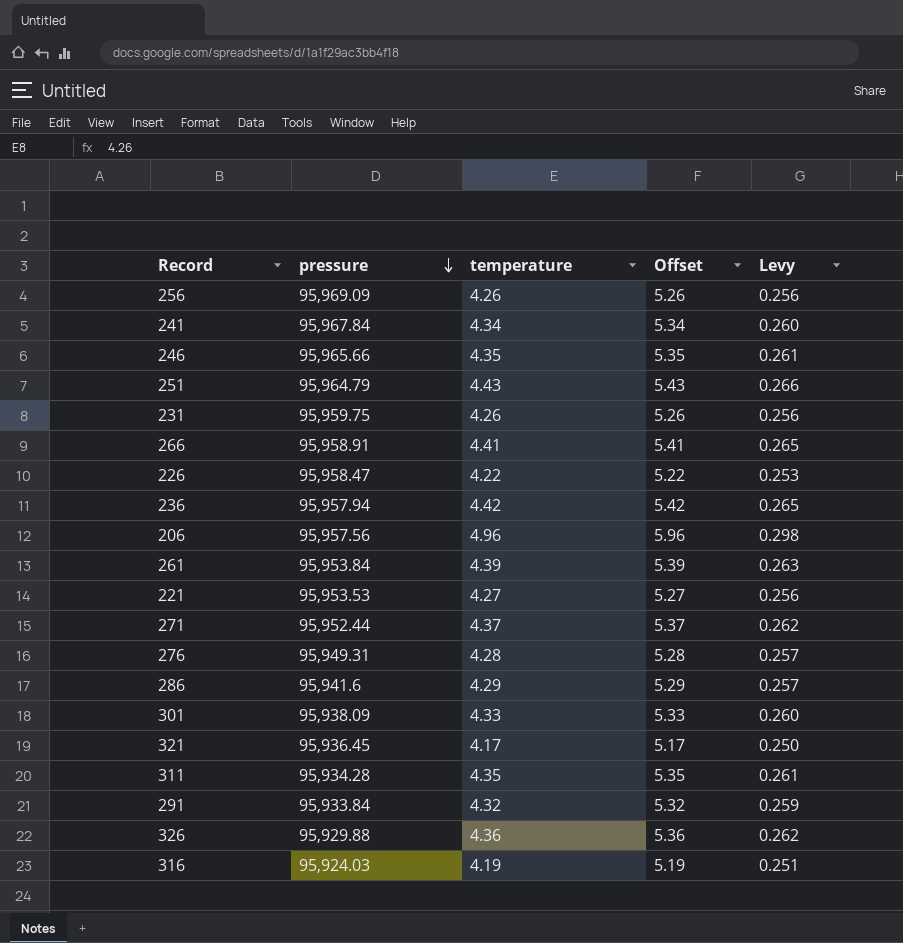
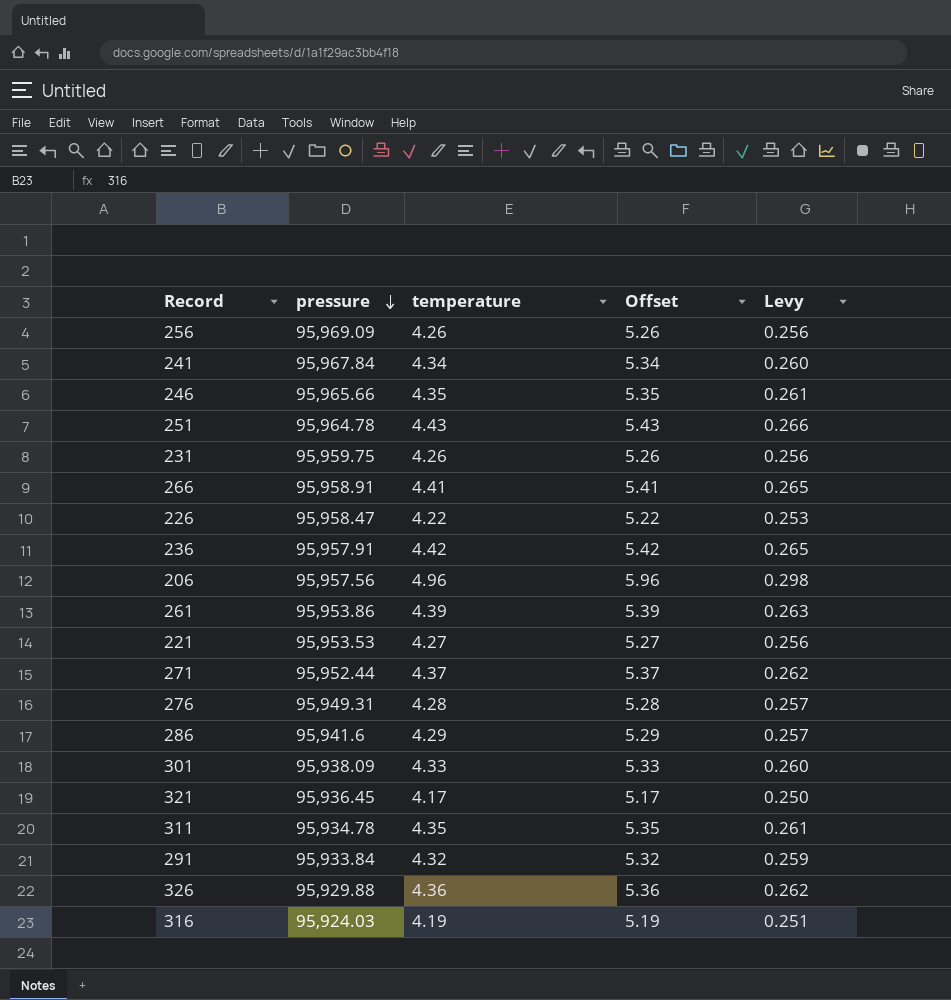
251 | pressure: 95,964.79 -> 95,964.78
236 | pressure: 95,957.94 -> 95,957.91
261 | pressure: 95,953.84 -> 95,953.86
311 | pressure: 95,934.28 -> 95,934.78

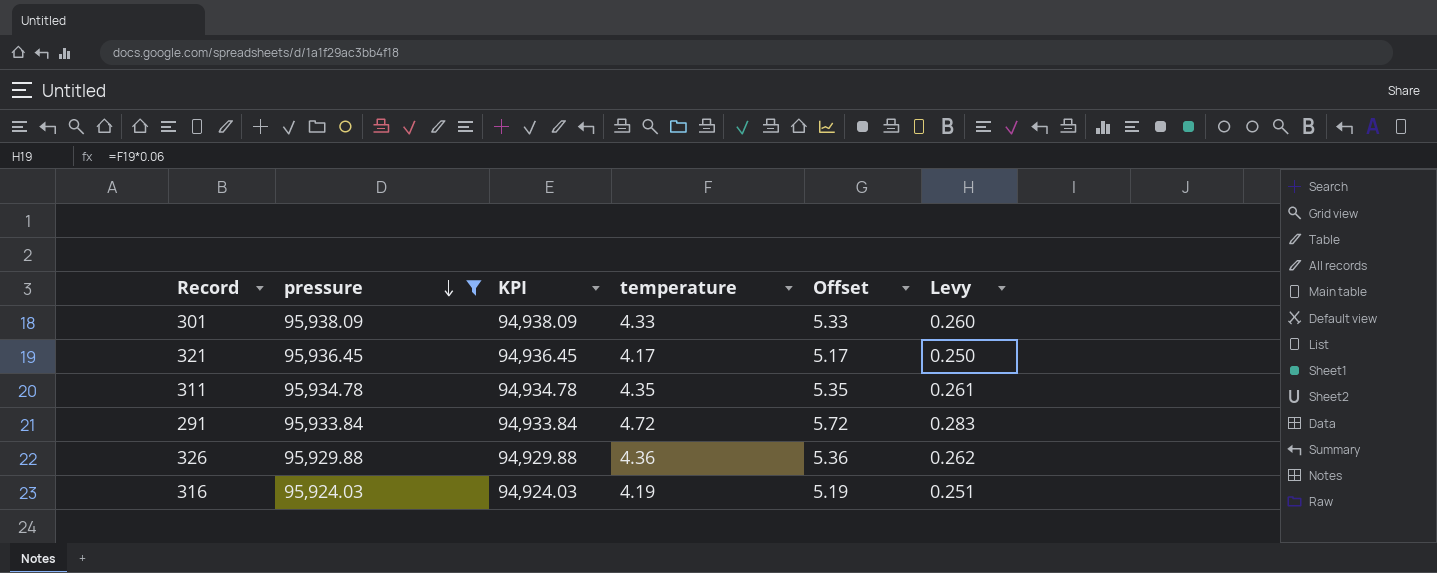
filter: none -> pressure <= 95,938.09
column KPI | formula: none -> [pressure] - 1000
291 | temperature: 4.32 -> 4.72
291 | Offset: 5.32 -> 5.72
291 | Levy: 0.259 -> 0.283

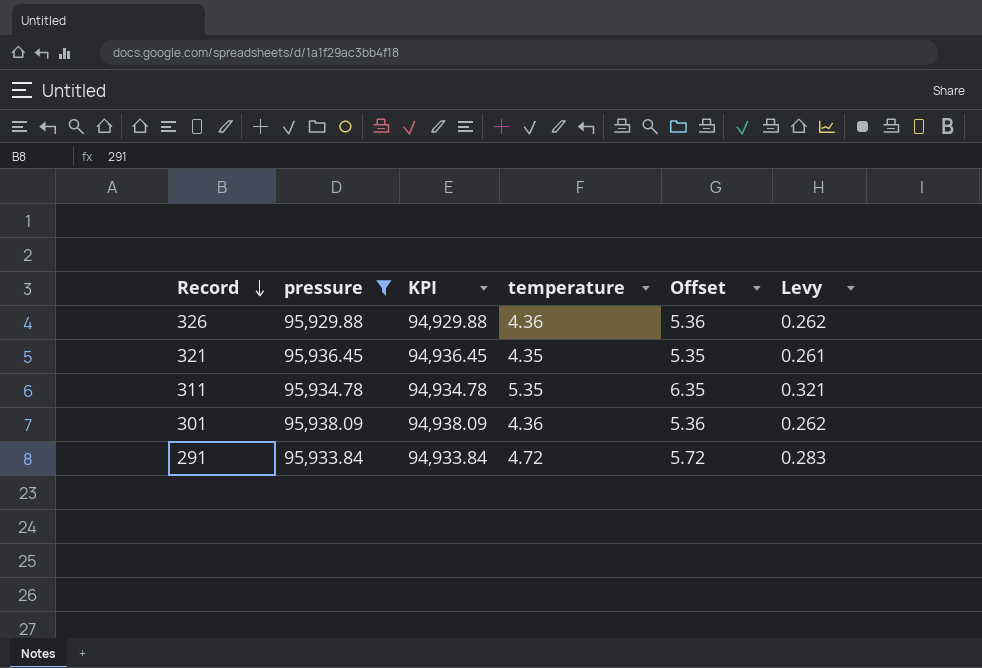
row order: pressure descending -> Record descending
row 316: 95,924.03 | 94,924.03 | 4.19 | 5.19 | 0.251 -> none
321 | temperature: 4.17 -> 4.35
321 | Offset: 5.17 -> 5.35
321 | Levy: 0.250 -> 0.261
311 | temperature: 4.35 -> 5.35
311 | Offset: 5.35 -> 6.35
311 | Levy: 0.261 -> 0.321
301 | temperature: 4.33 -> 4.36
301 | Offset: 5.33 -> 5.36
301 | Levy: 0.260 -> 0.262

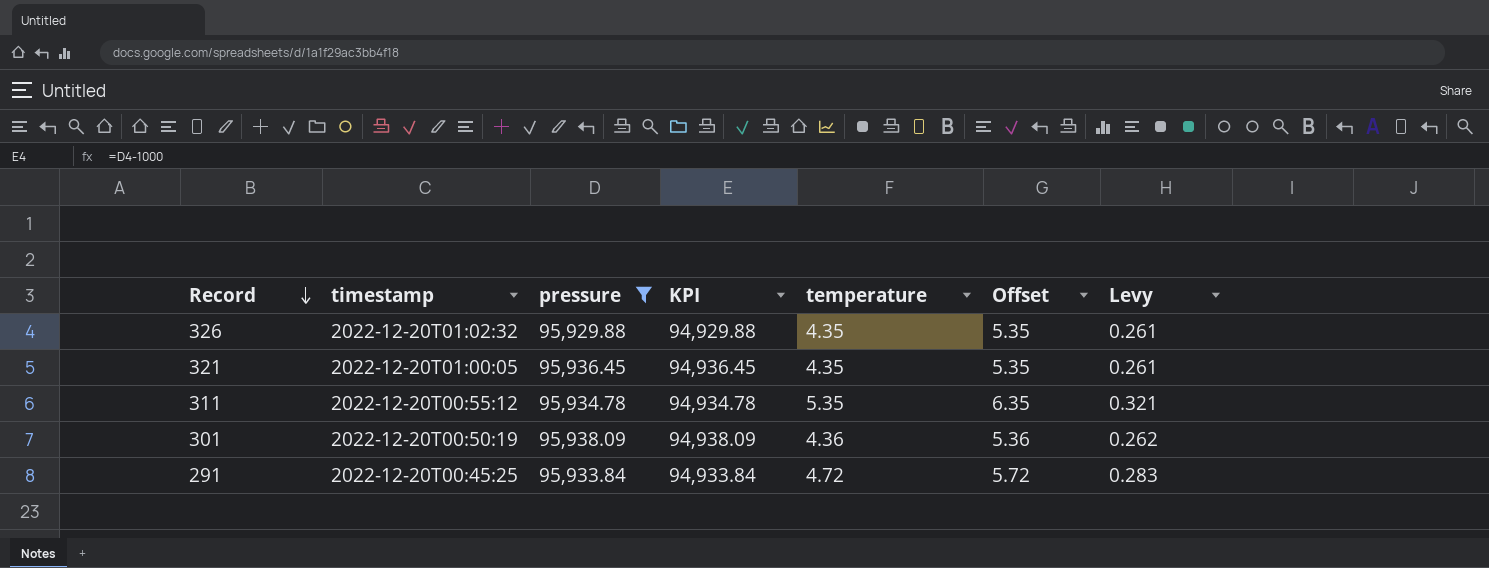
column timestamp | position: none -> 2
326 | temperature: 4.36 -> 4.35
326 | Offset: 5.36 -> 5.35
326 | Levy: 0.262 -> 0.261

